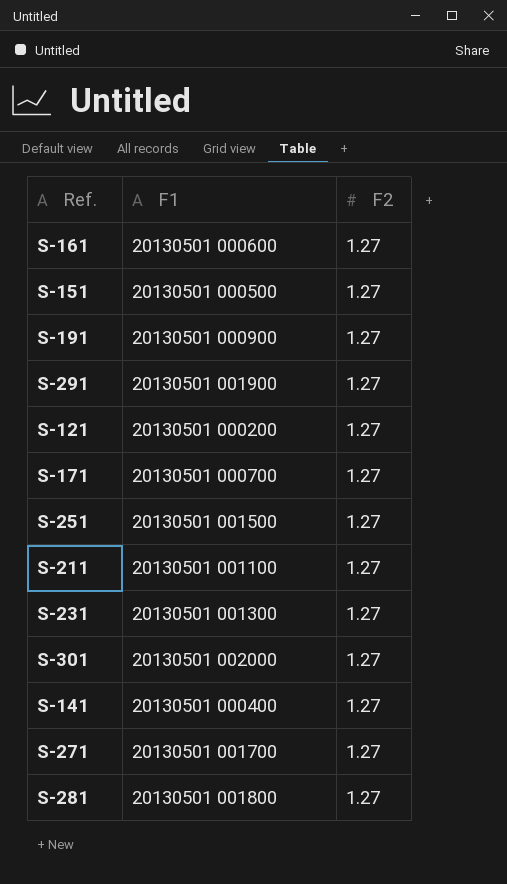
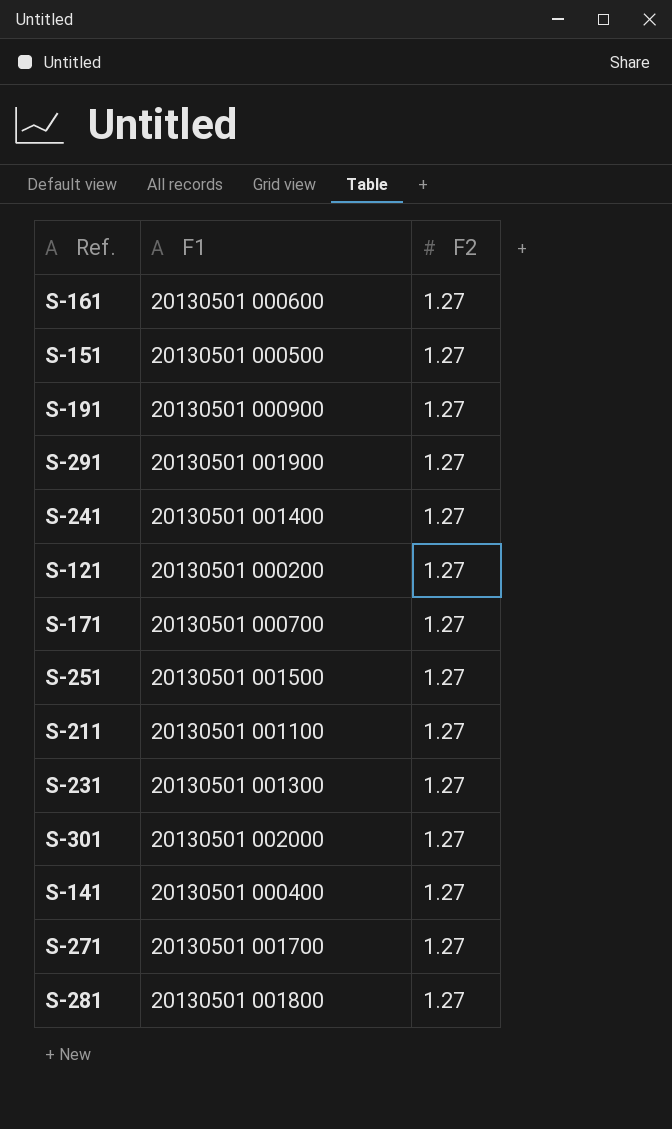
row S-241: none -> 20130501 001400 | 1.27

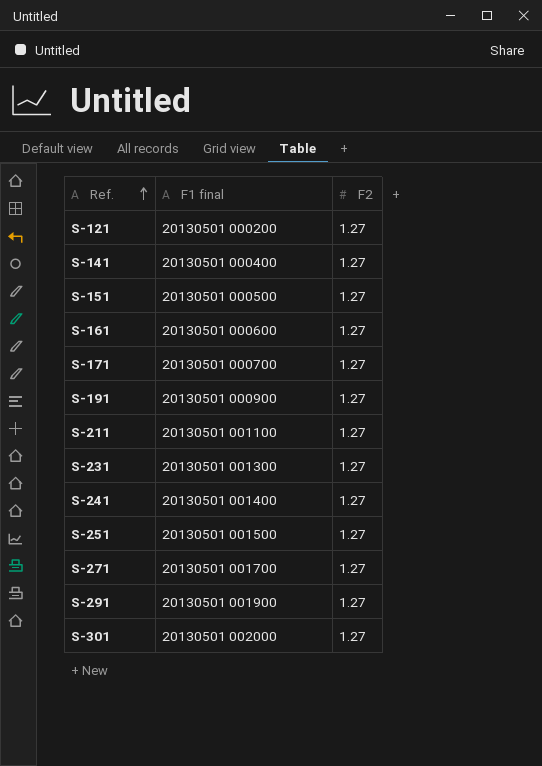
row order: none -> Ref. ascending
column name: F1 -> F1 final
row S-281: 20130501 001800 | 1.27 -> none

